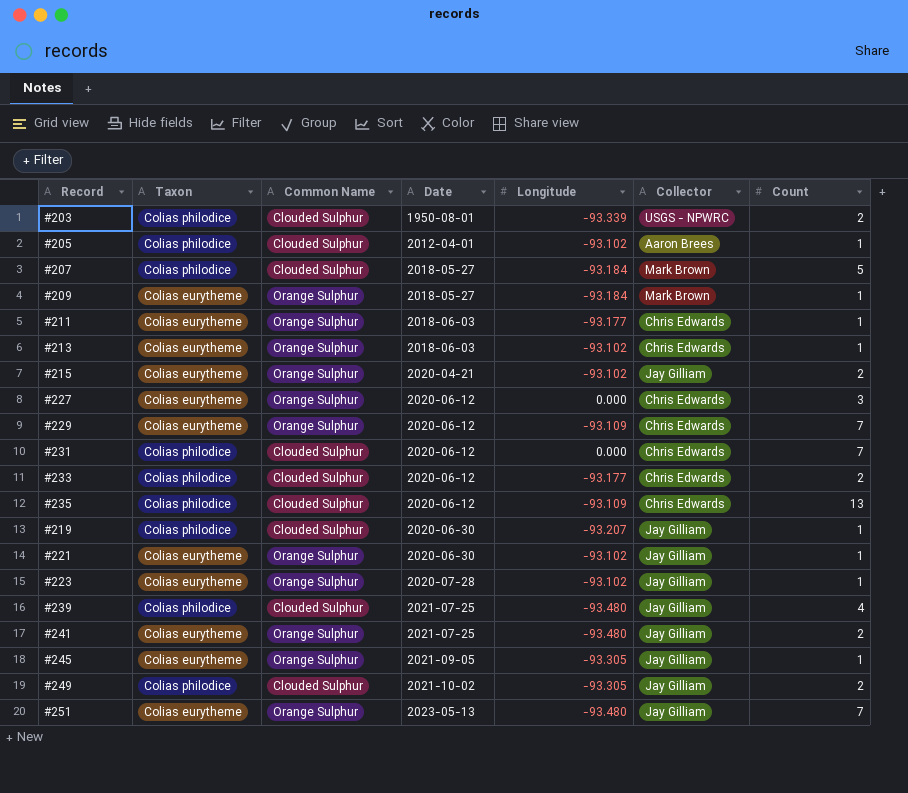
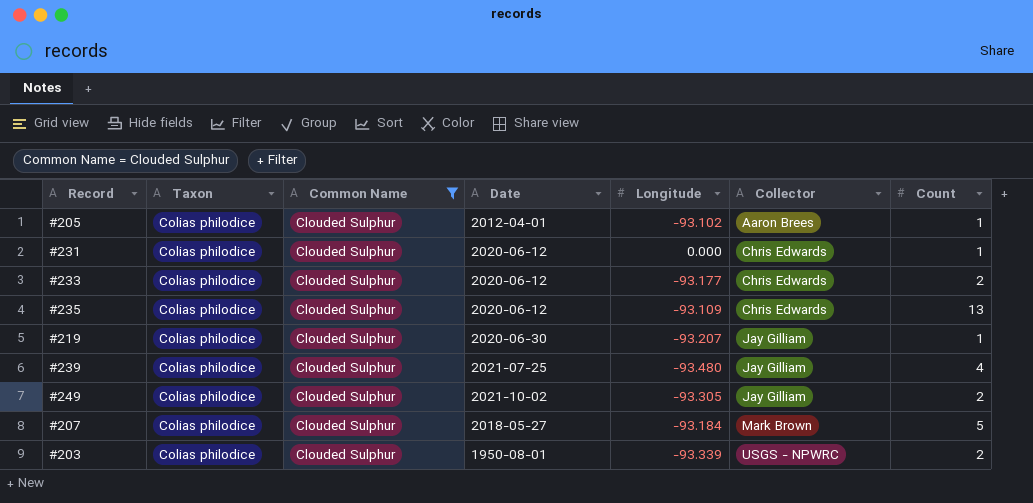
filter: none -> Common Name = Clouded Sulphur
row order: Date ascending -> Collector ascending
#231 | Count: 7 -> 1

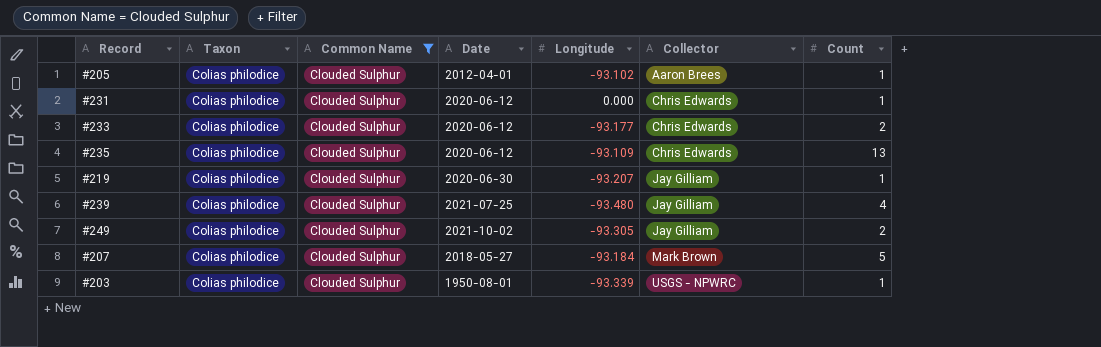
#203 | Count: 2 -> 1

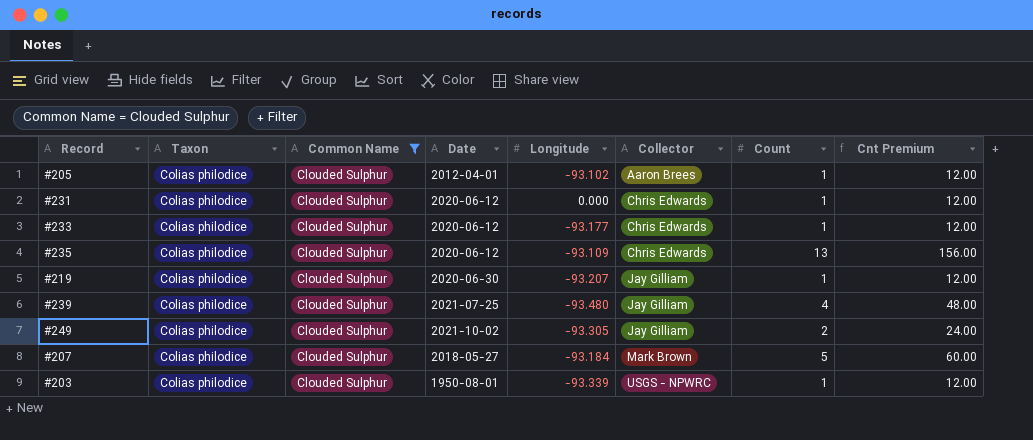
column Cnt Premium | formula: none -> [Count] * 12
#233 | Count: 2 -> 1

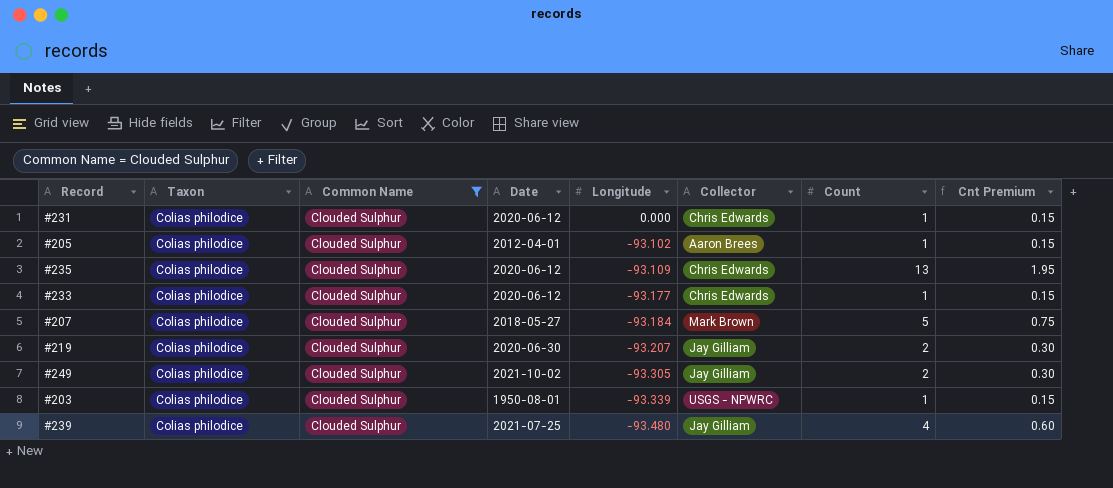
row order: Collector ascending -> Longitude descending
column Cnt Premium | formula: [Count] * 12 -> [Count] * 0.15
#219 | Count: 1 -> 2

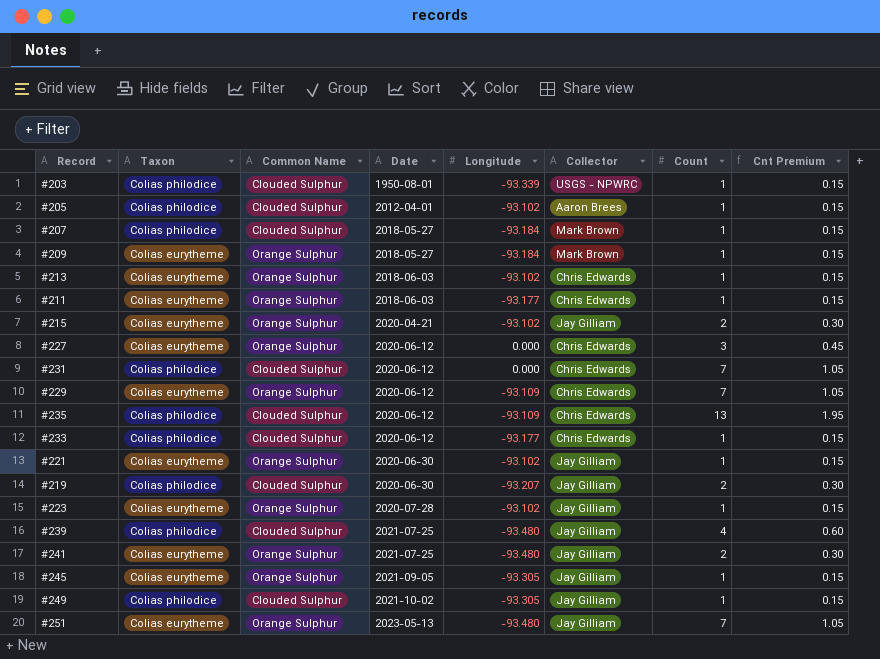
filter: Common Name = Clouded Sulphur -> none
row order: Longitude descending -> Date ascending
#207 | Count: 5 -> 1
#207 | Cnt Premium: 0.75 -> 0.15
#231 | Count: 1 -> 7
#231 | Cnt Premium: 0.15 -> 1.05
#249 | Count: 2 -> 1
#249 | Cnt Premium: 0.30 -> 0.15

